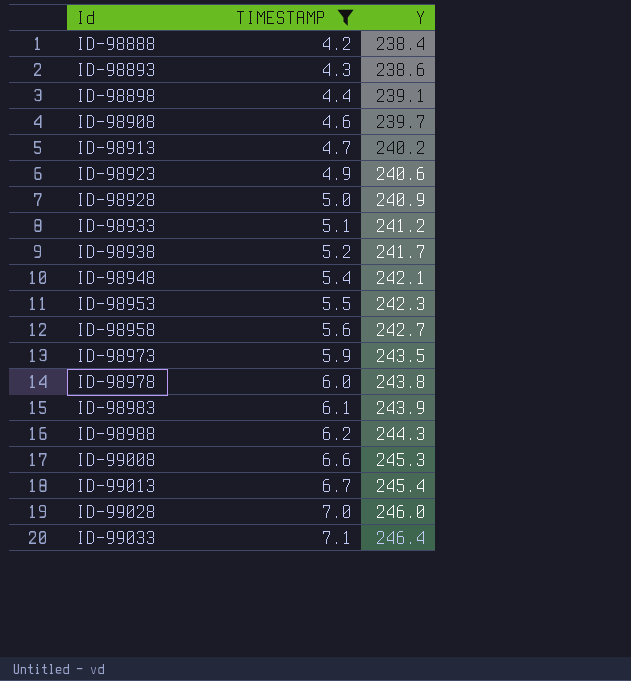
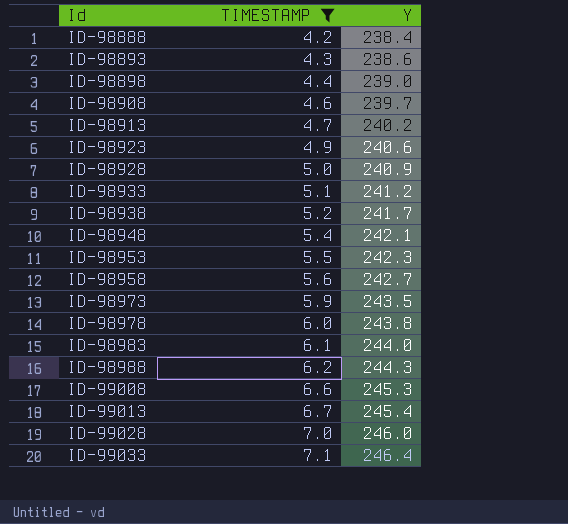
ID-98898 | Y: 239.1 -> 239.0
ID-98983 | Y: 243.9 -> 244.0

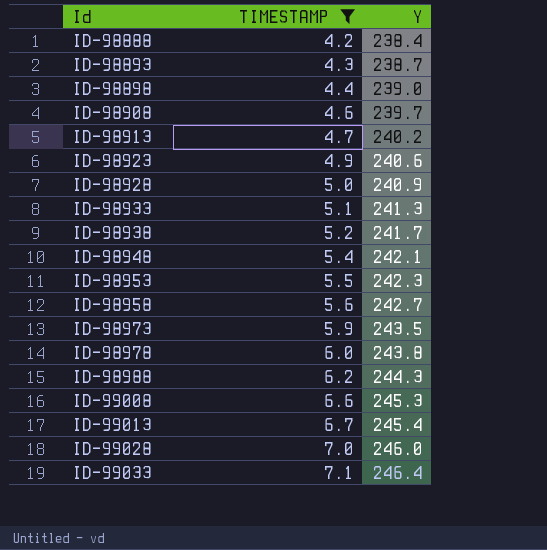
row ID-98983: 6.1 | 244.0 -> none
ID-98893 | Y: 238.6 -> 238.7
ID-98933 | Y: 241.2 -> 241.3

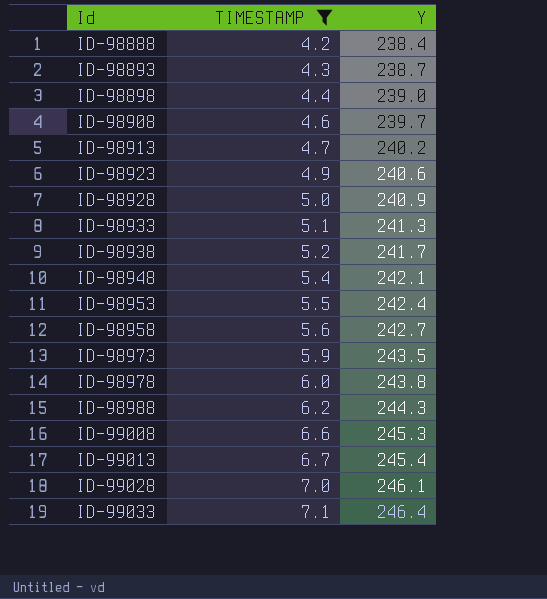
ID-98953 | Y: 242.3 -> 242.4
ID-99028 | Y: 246.0 -> 246.1

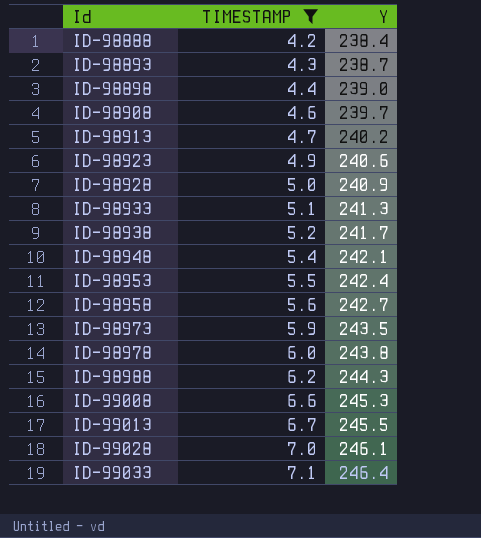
ID-99013 | Y: 245.4 -> 245.5

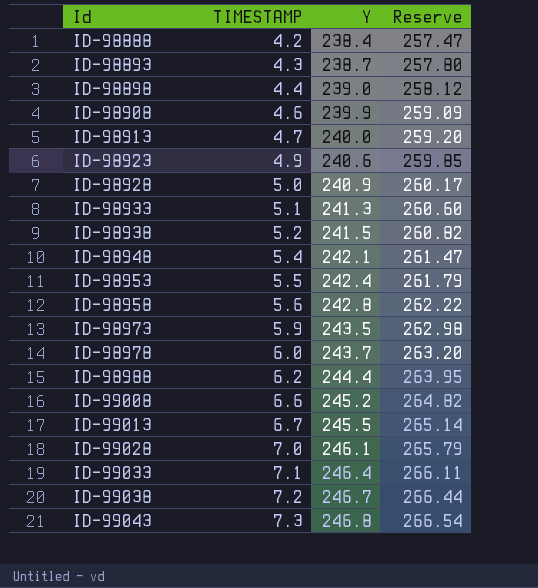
filter: TIMESTAMP <= 7.1 -> none
column Reserve | formula: none -> [Y] * 1.08
ID-98908 | Y: 239.7 -> 239.9
ID-98913 | Y: 240.2 -> 240.0
ID-98938 | Y: 241.7 -> 241.5
ID-98958 | Y: 242.7 -> 242.8
ID-98978 | Y: 243.8 -> 243.7
ID-98988 | Y: 244.3 -> 244.4
ID-99008 | Y: 245.3 -> 245.2

